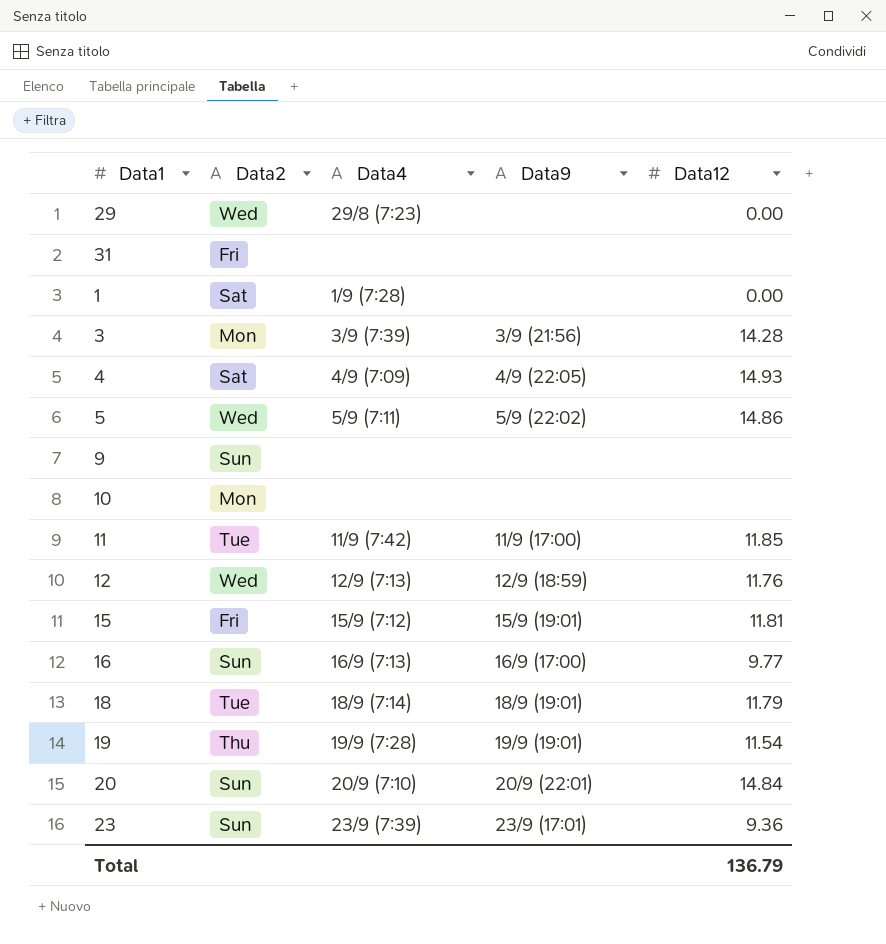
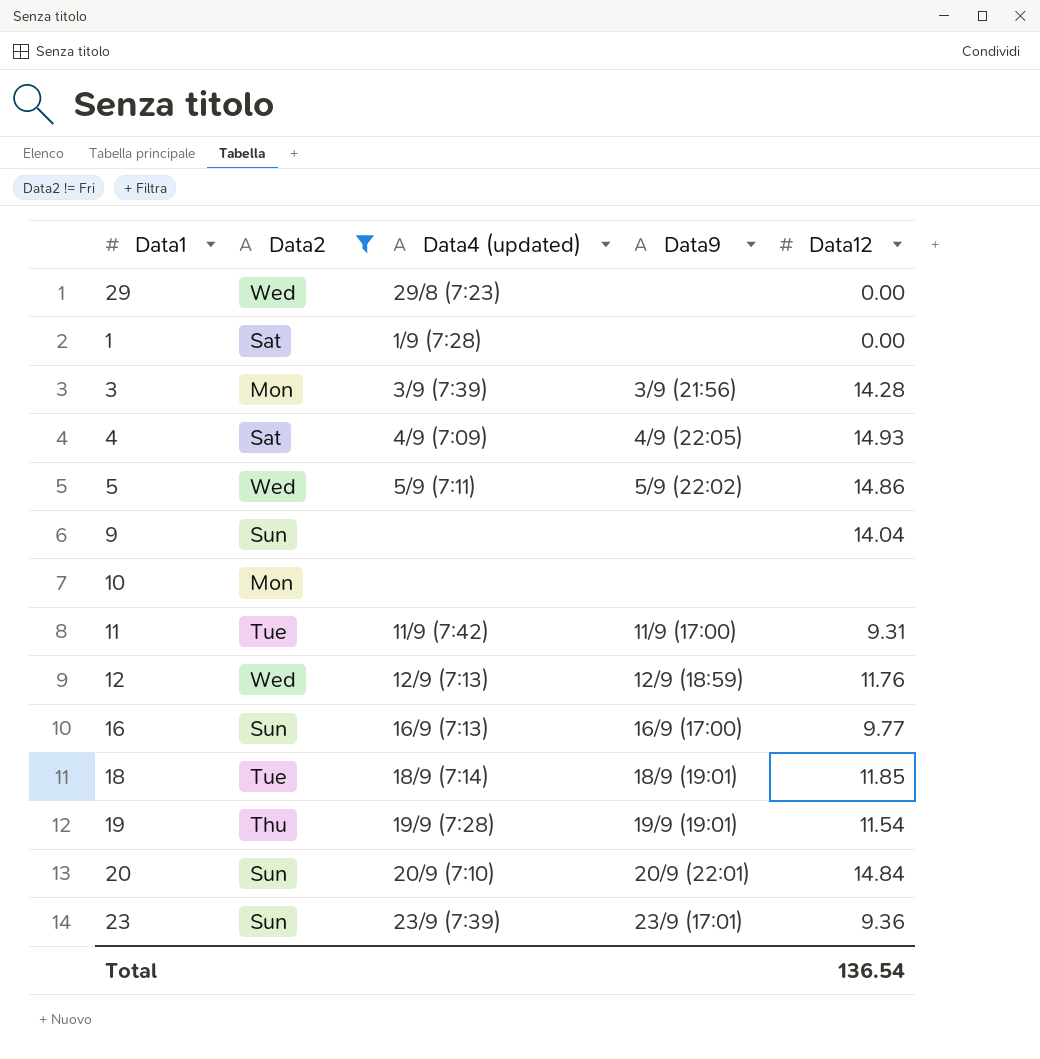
filter: none -> Data2 != Fri
column name: Data4 -> Data4 (updated)
9 | Data12: none -> 14.04
11 | Data12: 11.85 -> 9.31
18 | Data12: 11.79 -> 11.85
Total | Data12: 136.79 -> 136.54

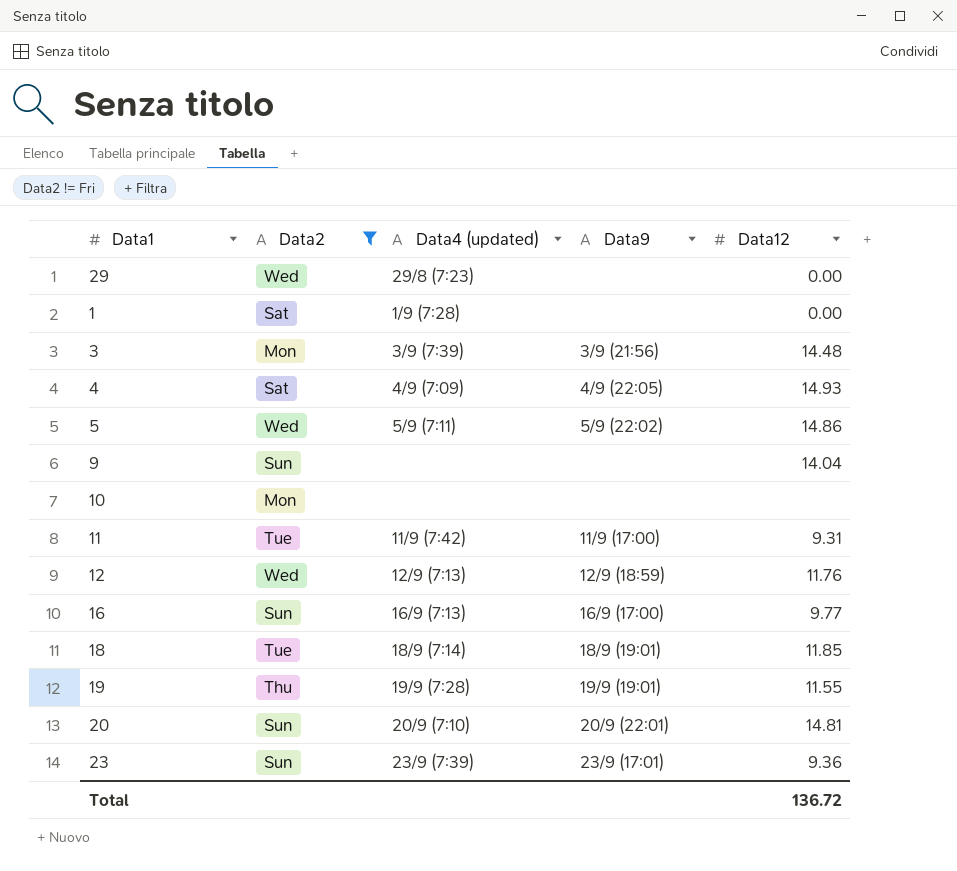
3 | Data12: 14.28 -> 14.48
19 | Data12: 11.54 -> 11.55
20 | Data12: 14.84 -> 14.81
Total | Data12: 136.54 -> 136.72

